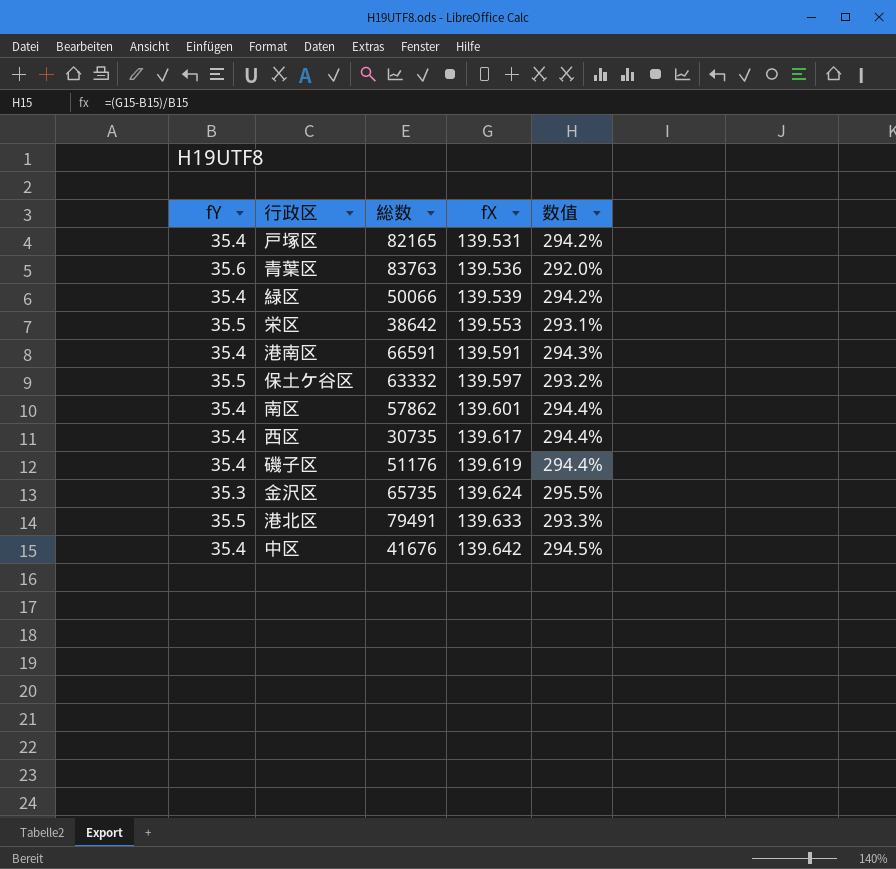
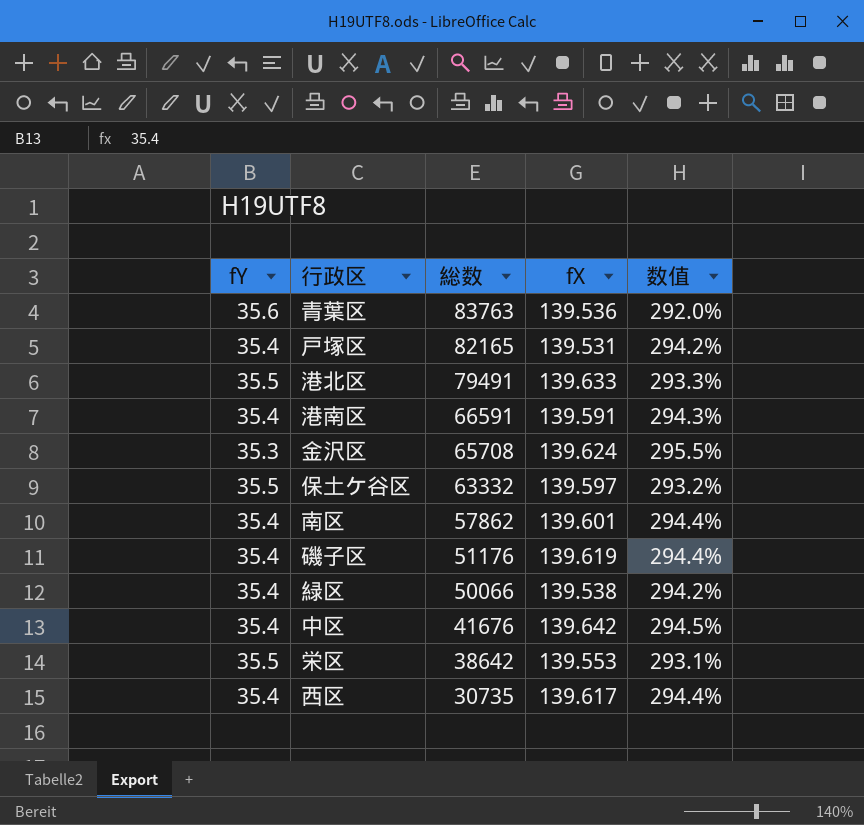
row order: fX ascending -> 総数 descending
金沢区 | 総数: 65735 -> 65708
緑区 | fX: 139.539 -> 139.538

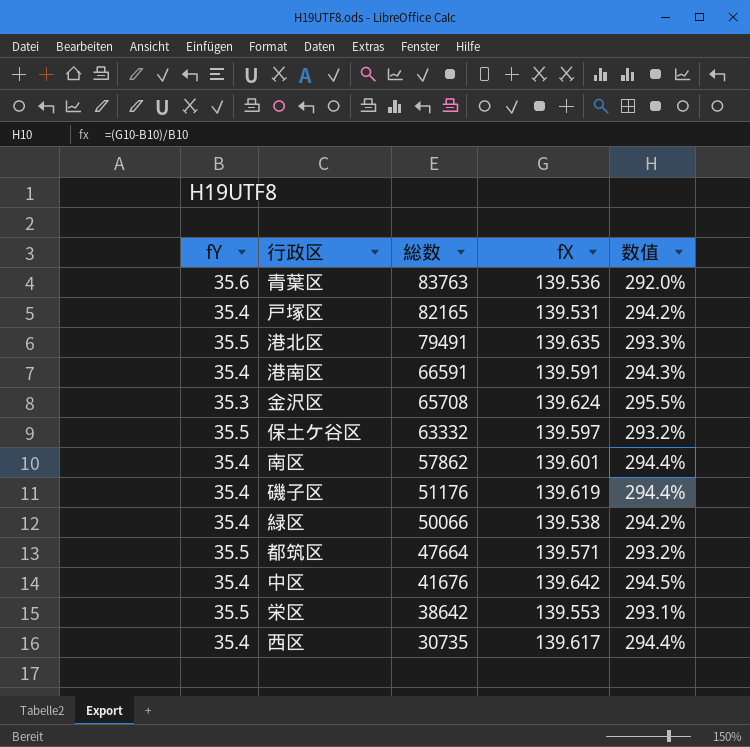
港北区 | fX: 139.633 -> 139.635
row 都筑区: none -> 35.5 | 47664 | 139.571 | 293.2%

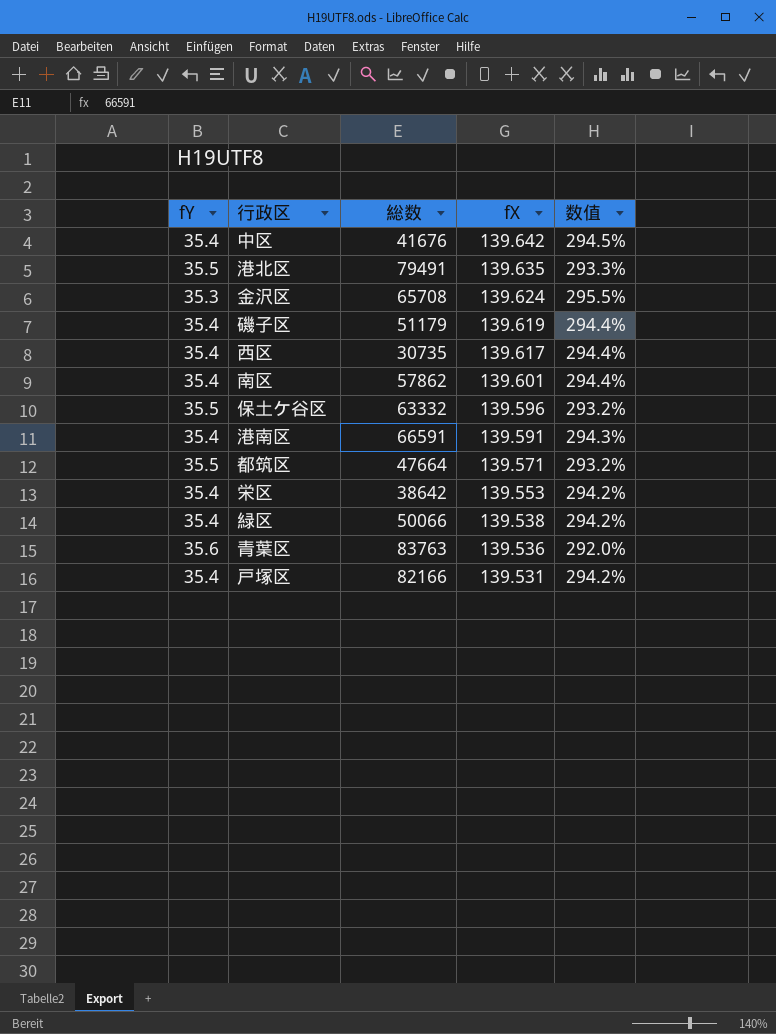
row order: 総数 descending -> fX descending
磯子区 | 総数: 51176 -> 51179
保土ケ谷区 | fX: 139.597 -> 139.596
栄区 | fY: 35.5 -> 35.4
栄区 | 数值: 293.1% -> 294.2%
戸塚区 | 総数: 82165 -> 82166

